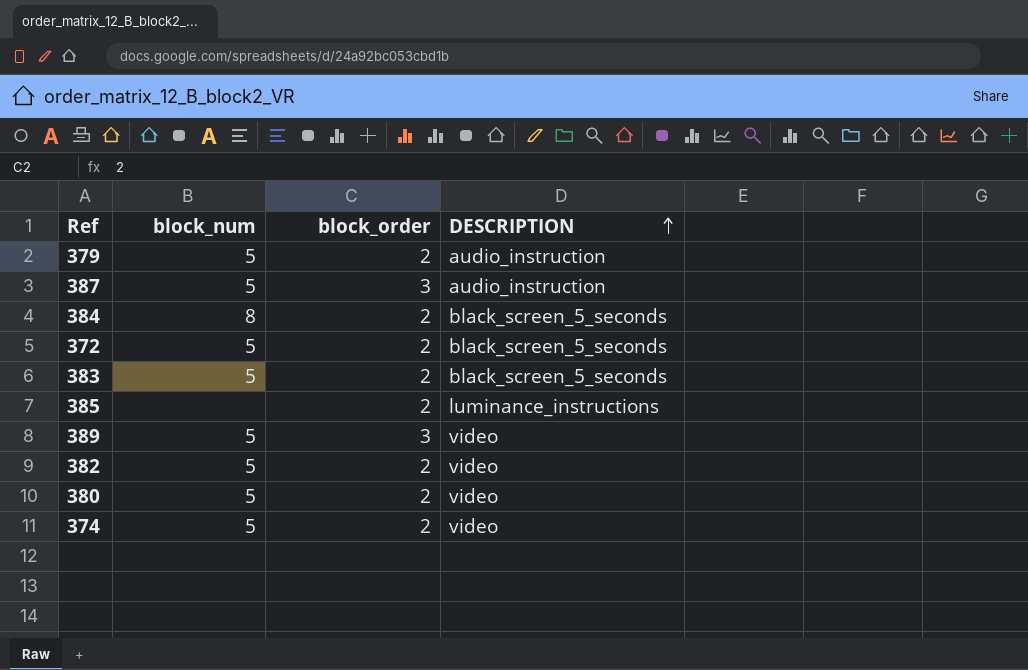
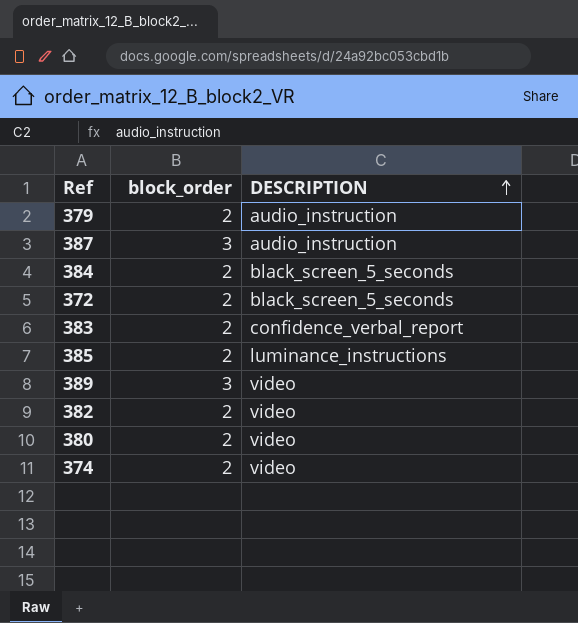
column block_num | position: 2 -> none
383 | DESCRIPTION: black_screen_5_seconds -> confidence_verbal_report

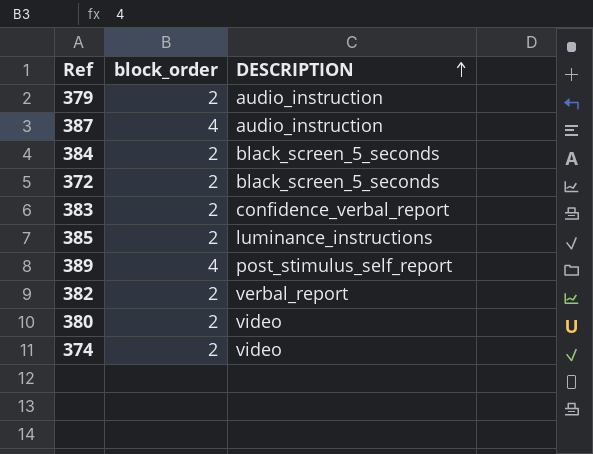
387 | block_order: 3 -> 4
389 | block_order: 3 -> 4
389 | DESCRIPTION: video -> post_stimulus_self_report
382 | DESCRIPTION: video -> verbal_report

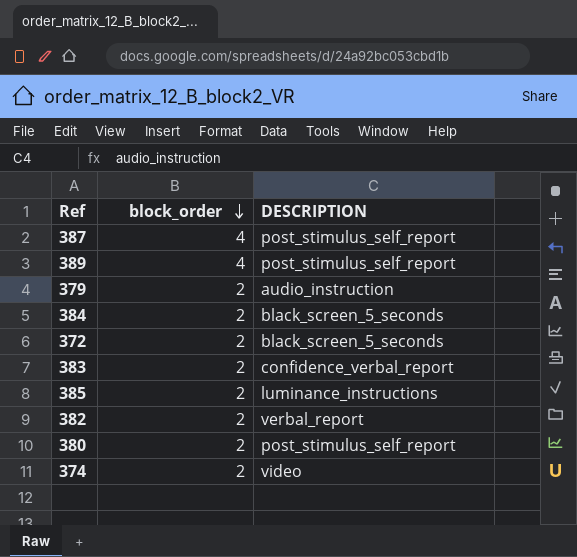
row order: DESCRIPTION ascending -> block_order descending
387 | DESCRIPTION: audio_instruction -> post_stimulus_self_report
380 | DESCRIPTION: video -> post_stimulus_self_report

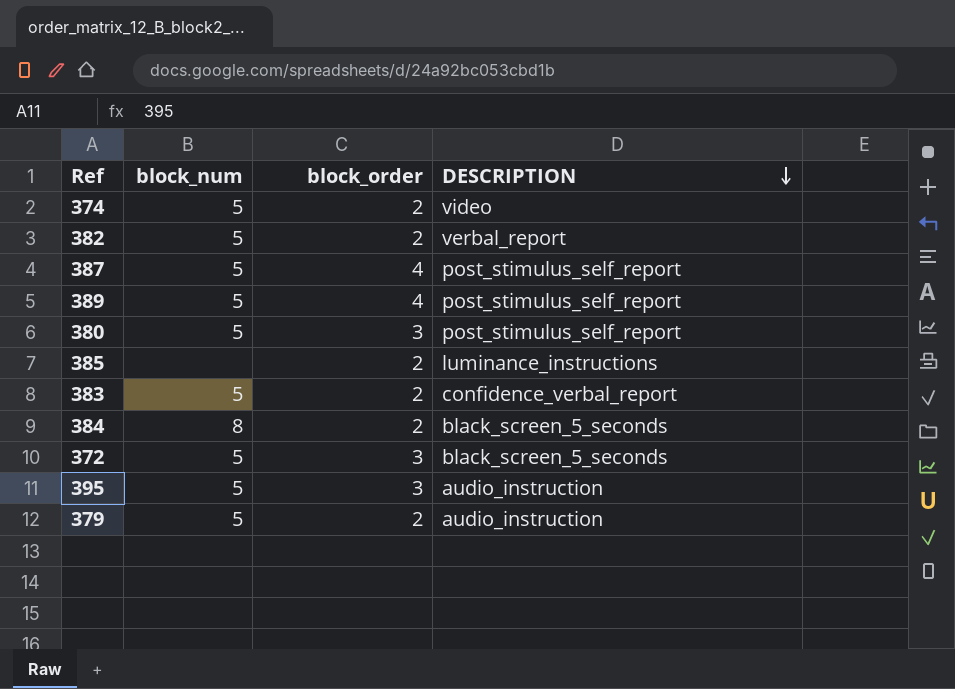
row order: block_order descending -> DESCRIPTION descending
column block_num | position: none -> 2
380 | block_order: 2 -> 3
372 | block_order: 2 -> 3
row 395: none -> 5 | 3 | audio_instruction

